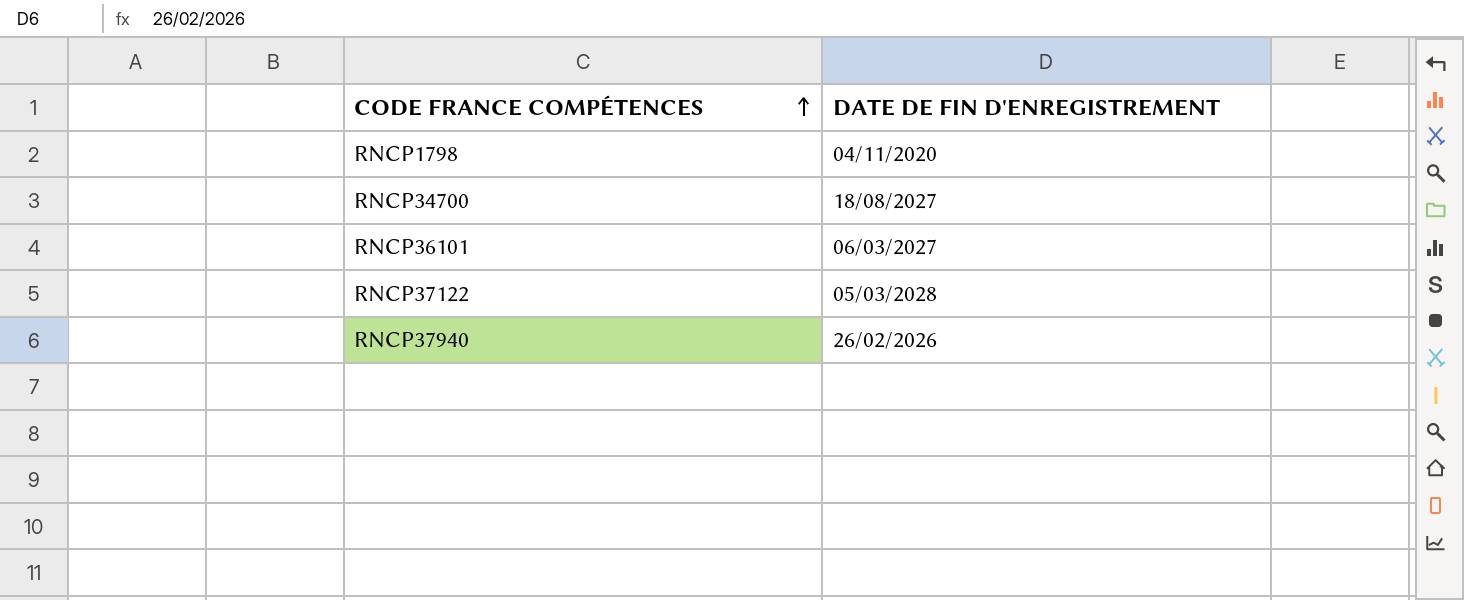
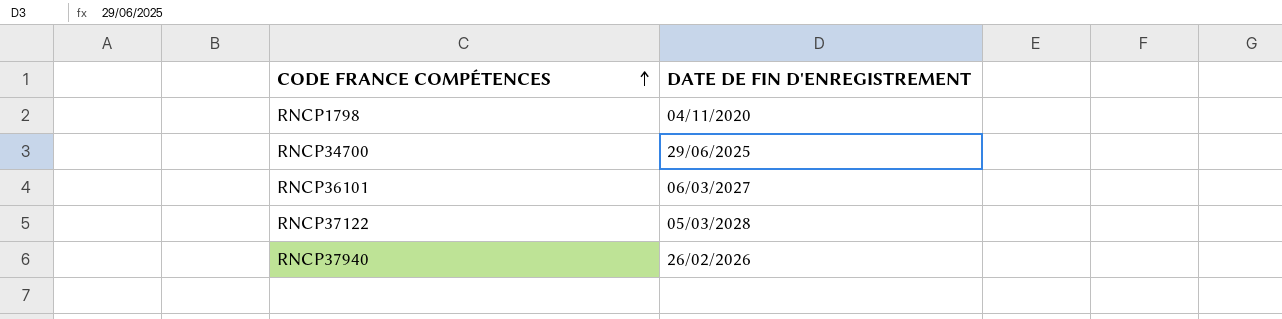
RNCP34700 | DATE DE FIN D'ENREGISTREMENT: 18/08/2027 -> 29/06/2025

